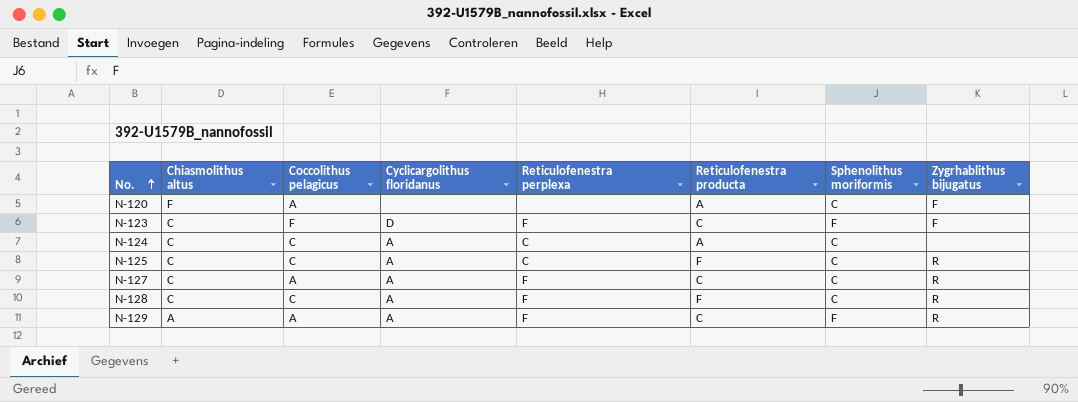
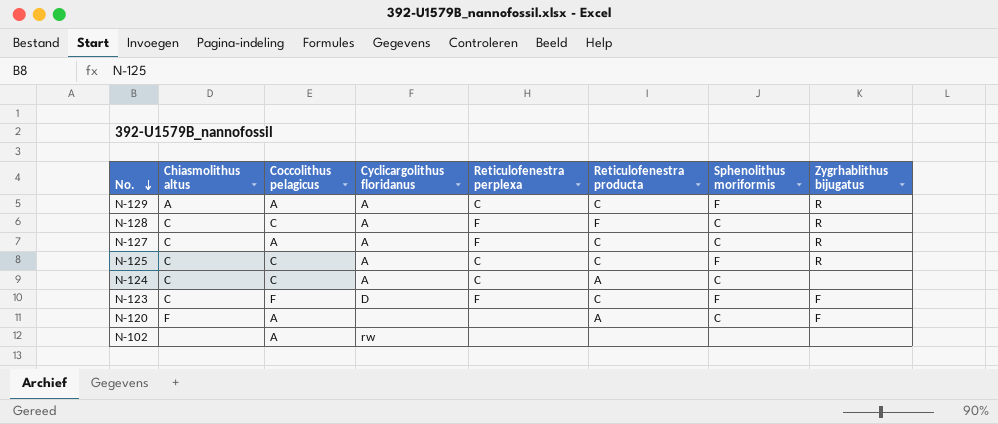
row order: No. ascending -> No. descending
N-129 | Reticulofenestra perplexa: F -> C
N-125 | Reticulofenestra producta: F -> C
N-125 | Sphenolithus moriformis: C -> F
row N-102: none -> none | A | rw | none | none | none | none

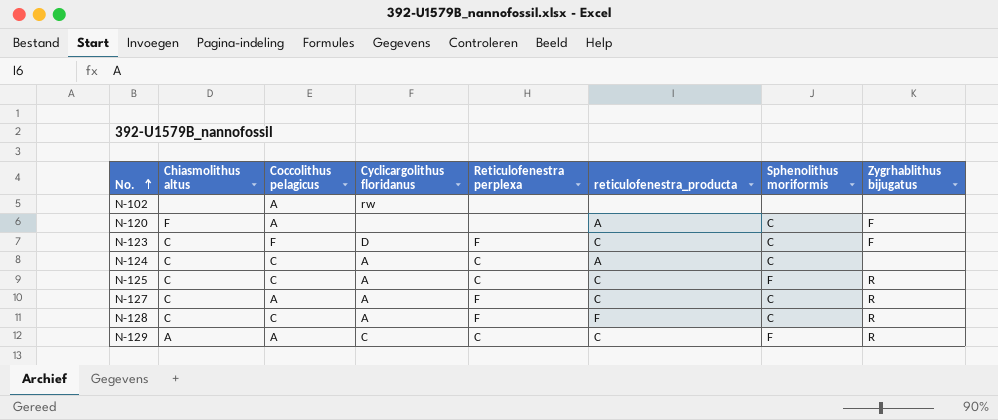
row order: No. descending -> No. ascending
column name: Reticulofenestra producta -> reticulofenestra_producta
N-123 | Sphenolithus moriformis: F -> C
N-129 | Cyclicargolithus floridanus: A -> C

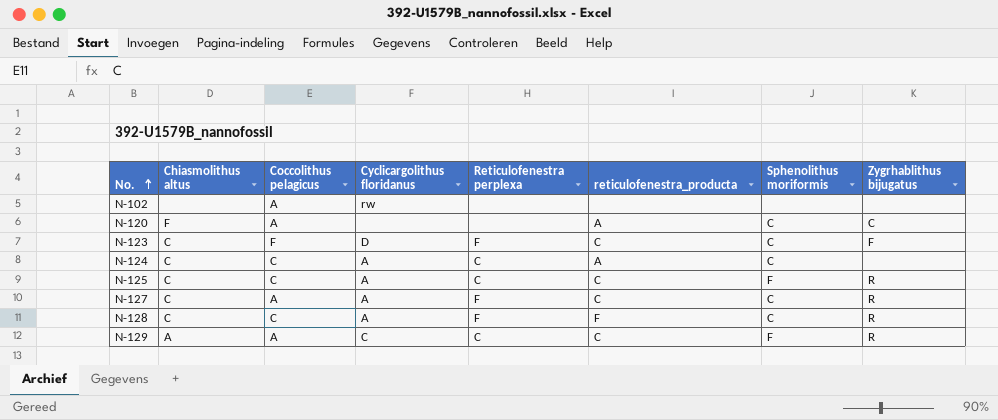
N-120 | Zygrhablithus bijugatus: F -> C

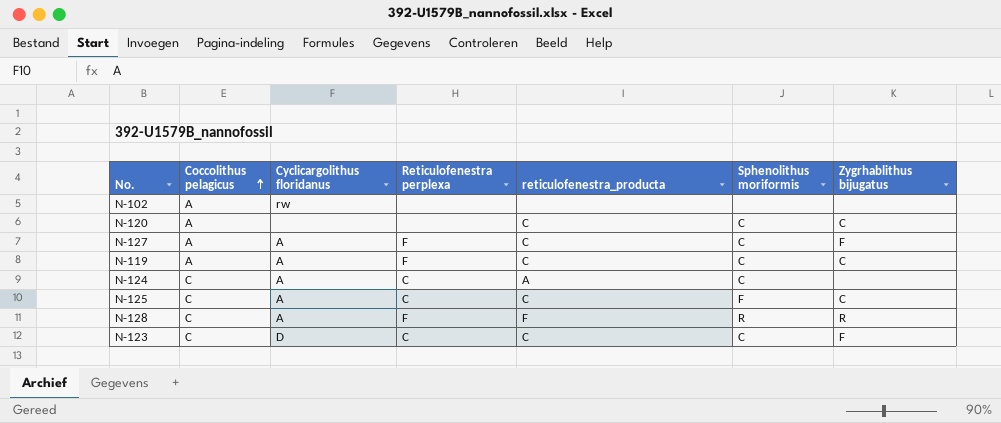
row order: No. ascending -> Coccolithus pelagicus ascending
column Chiasmolithus altus | position: 2 -> none
row N-129: A | A | C | C | C | F | R -> none
N-120 | reticulofenestra_producta: A -> C
N-127 | Zygrhablithus bijugatus: R -> F
row N-119: none -> A | A | F | C | C | C
N-125 | Zygrhablithus bijugatus: R -> C
N-128 | Sphenolithus moriformis: C -> R
N-123 | Coccolithus pelagicus: F -> C
N-123 | Reticulofenestra perplexa: F -> C

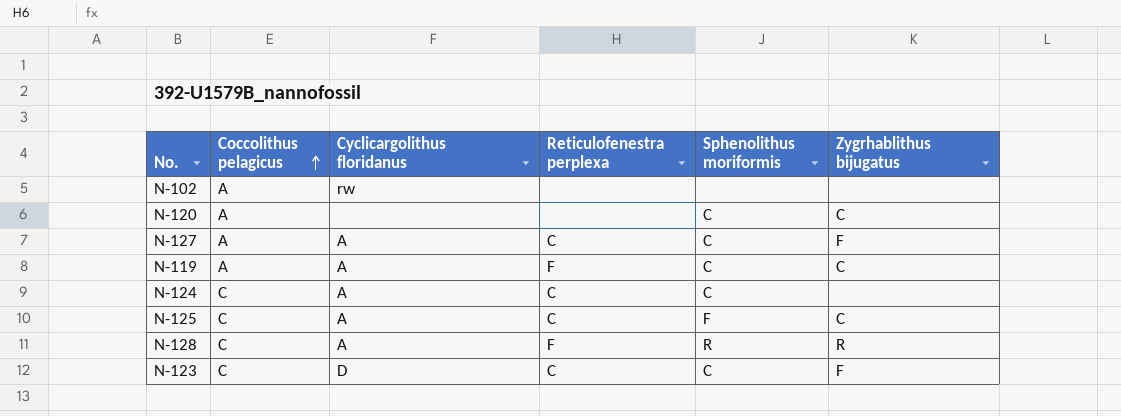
column reticulofenestra_producta | position: 5 -> none
N-127 | Reticulofenestra perplexa: F -> C

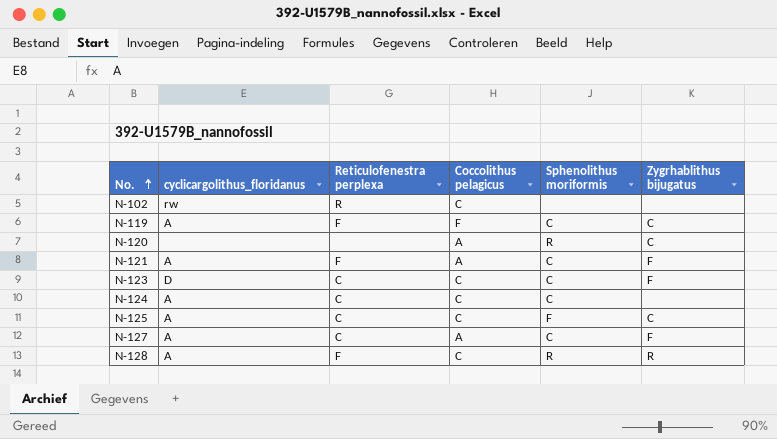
row order: Coccolithus pelagicus ascending -> No. ascending
column name: Cyclicargolithus floridanus -> cyclicargolithus_floridanus
column Coccolithus pelagicus | position: 2 -> 4
N-102 | Reticulofenestra perplexa: none -> R
N-102 | Coccolithus pelagicus: A -> C
N-119 | Coccolithus pelagicus: A -> F
N-120 | Sphenolithus moriformis: C -> R
row N-121: none -> A | F | A | C | F

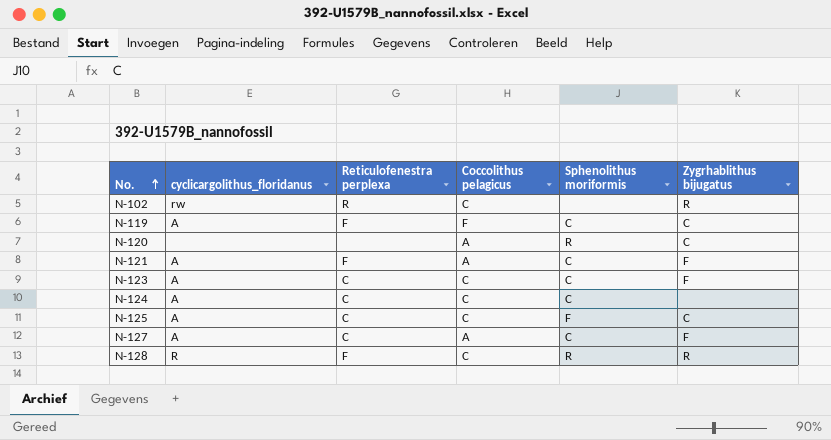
N-102 | Zygrhablithus bijugatus: none -> R
N-123 | cyclicargolithus_floridanus: D -> A
N-128 | cyclicargolithus_floridanus: A -> R

